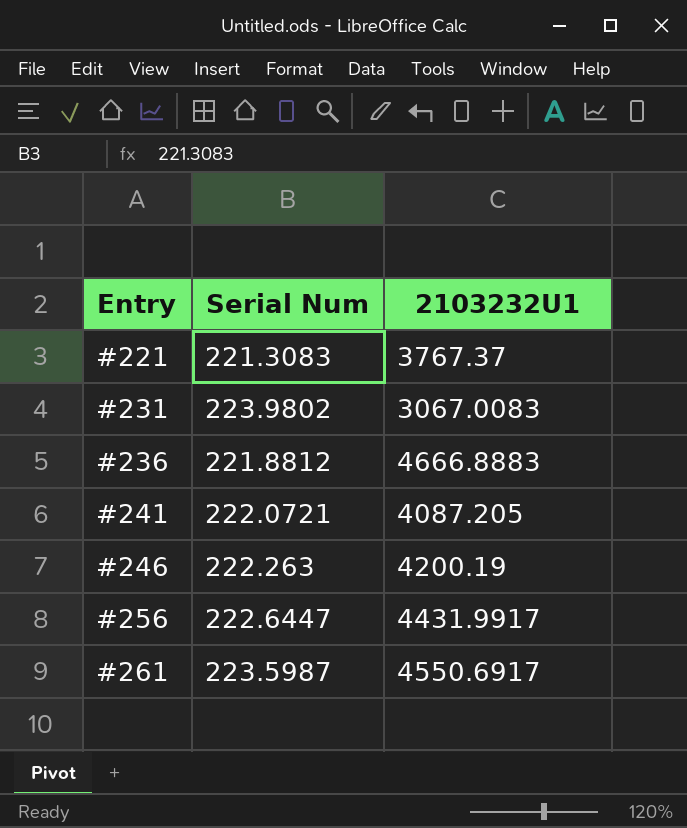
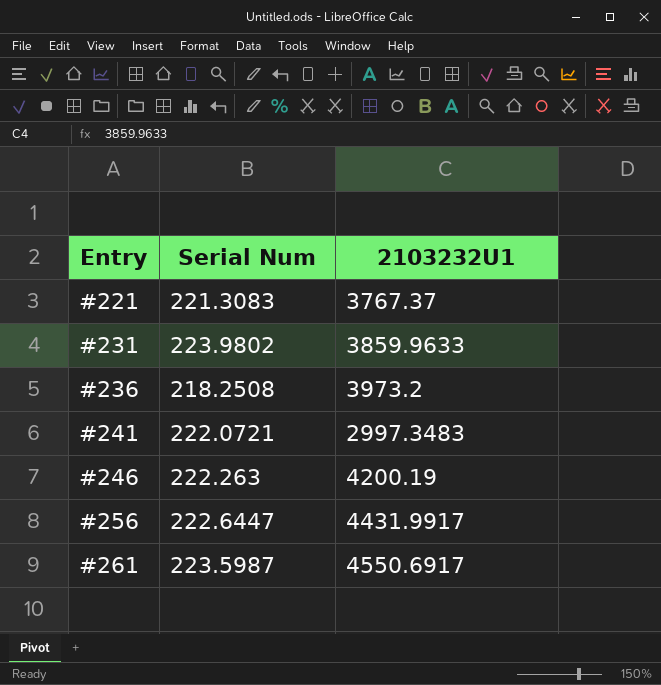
#231 | 2103232U1: 3067.0083 -> 3859.9633
#236 | Serial Num: 221.8812 -> 218.2508
#236 | 2103232U1: 4666.8883 -> 3973.2
#241 | 2103232U1: 4087.205 -> 2997.3483

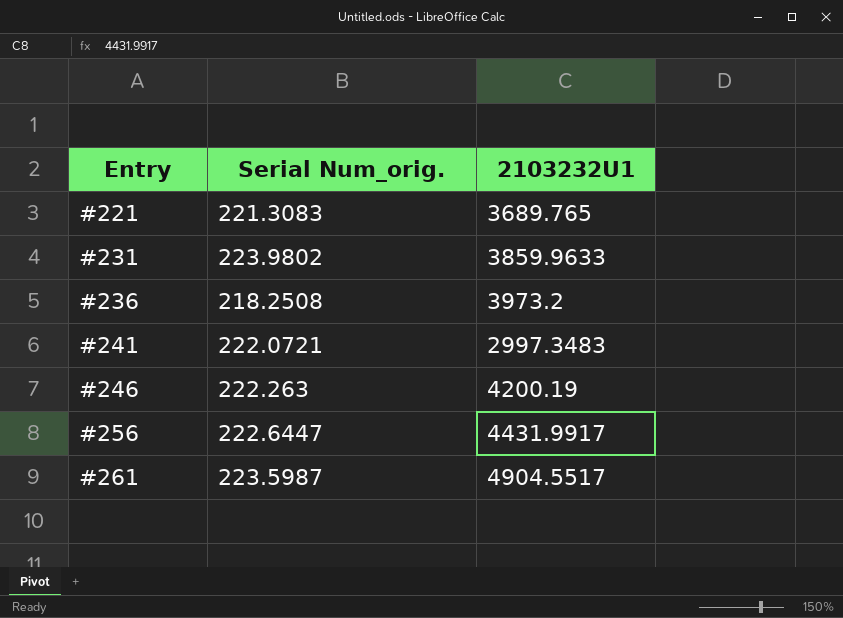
column name: Serial Num -> Serial Num_orig.
#221 | 2103232U1: 3767.37 -> 3689.765
#261 | 2103232U1: 4550.6917 -> 4904.5517

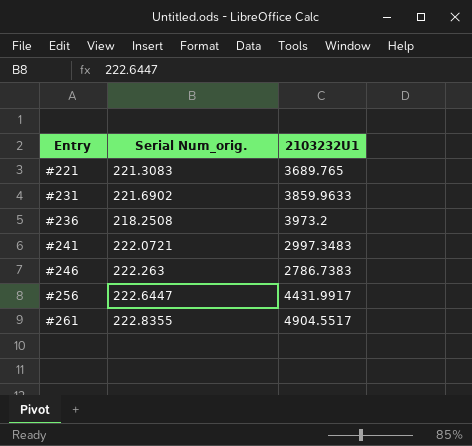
#231 | Serial Num_orig.: 223.9802 -> 221.6902
#246 | 2103232U1: 4200.19 -> 2786.7383
#261 | Serial Num_orig.: 223.5987 -> 222.8355

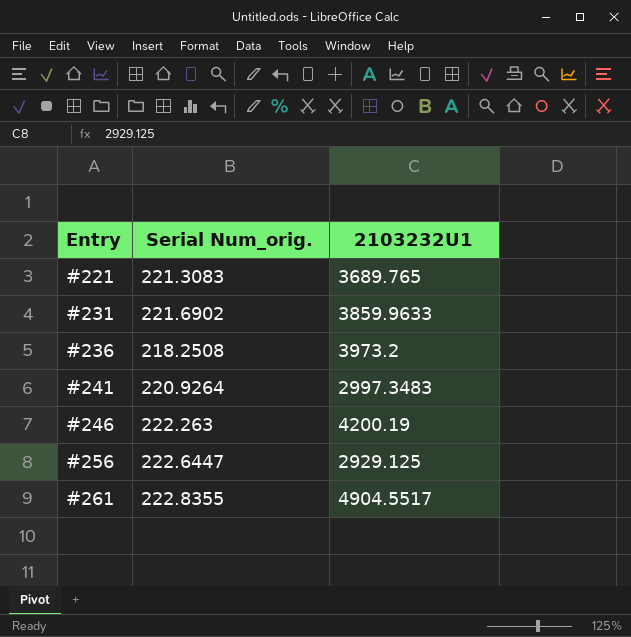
#241 | Serial Num_orig.: 222.0721 -> 220.9264
#246 | 2103232U1: 2786.7383 -> 4200.19
#256 | 2103232U1: 4431.9917 -> 2929.125

